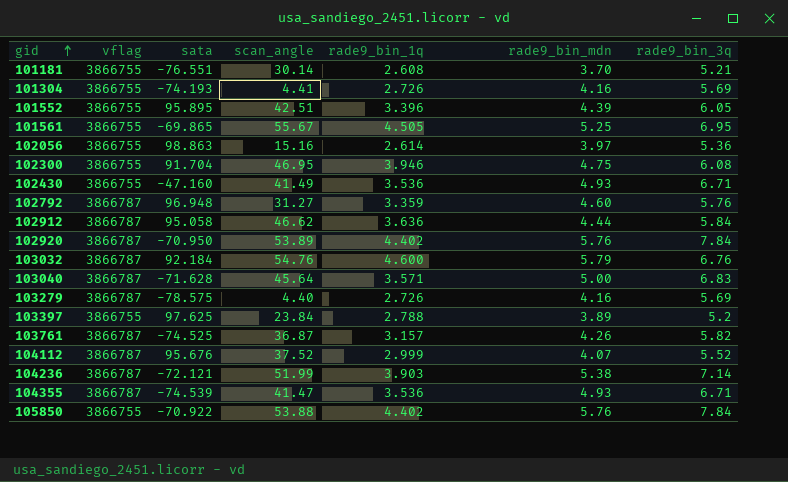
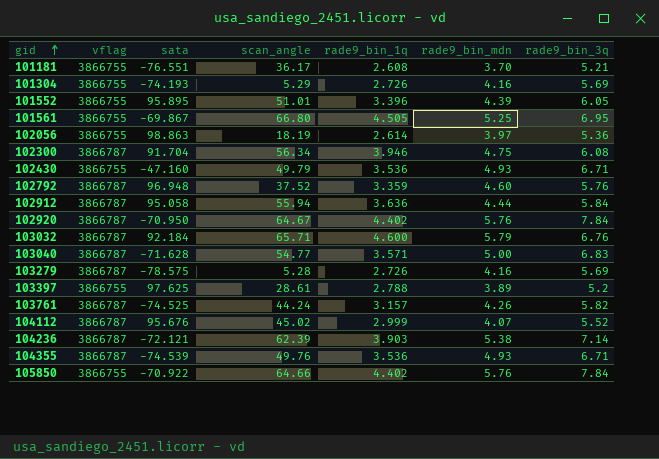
101181 | scan_angle: 30.14 -> 36.17
101304 | scan_angle: 4.41 -> 5.29
101552 | scan_angle: 42.51 -> 51.01
101561 | sata: -69.865 -> -69.867
101561 | scan_angle: 55.67 -> 66.80
102056 | scan_angle: 15.16 -> 18.19
102300 | vflag: 3866755 -> 3866787
102300 | scan_angle: 46.95 -> 56.34
102430 | scan_angle: 41.49 -> 49.79
102792 | scan_angle: 31.27 -> 37.52
102912 | scan_angle: 46.62 -> 55.94
102920 | scan_angle: 53.89 -> 64.67
103032 | scan_angle: 54.76 -> 65.71
103040 | scan_angle: 45.64 -> 54.77
103279 | scan_angle: 4.40 -> 5.28
103397 | scan_angle: 23.84 -> 28.61
103761 | scan_angle: 36.87 -> 44.24
104112 | scan_angle: 37.52 -> 45.02
104236 | scan_angle: 51.99 -> 62.39
104355 | scan_angle: 41.47 -> 49.76
105850 | scan_angle: 53.88 -> 64.66

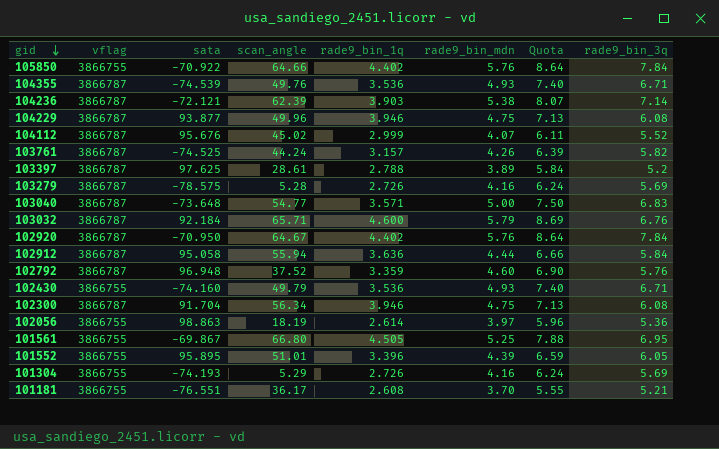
row order: gid ascending -> gid descending
column Quota | formula: none -> [rade9_bin_mdn] * 1.5
row 104229: none -> 3866787 | 93.877 | 49.96 | 3.946 | 4.75 | 7.13 | 6.08
103397 | vflag: 3866755 -> 3866787
103040 | sata: -71.628 -> -73.648
102430 | sata: -47.160 -> -74.160

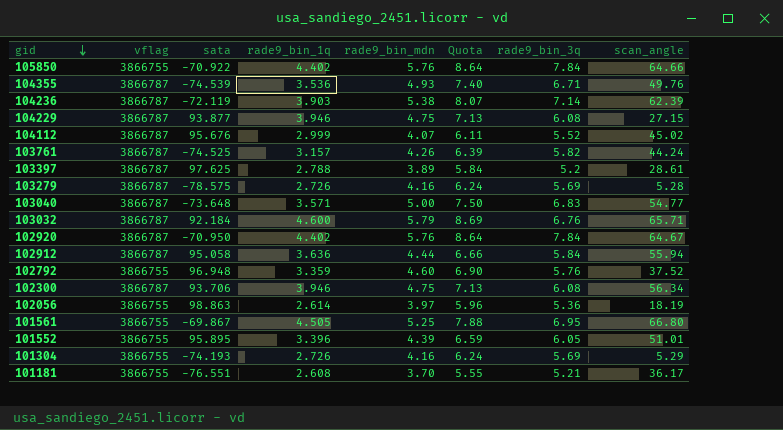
column scan_angle | position: 4 -> 8
row 102430: 3866755 | -74.160 | 49.79 | 3.536 | 4.93 | 7.40 | 6.71 -> none
104236 | sata: -72.121 -> -72.119
104229 | scan_angle: 49.96 -> 27.15
102792 | vflag: 3866787 -> 3866755
102300 | sata: 91.704 -> 93.706

